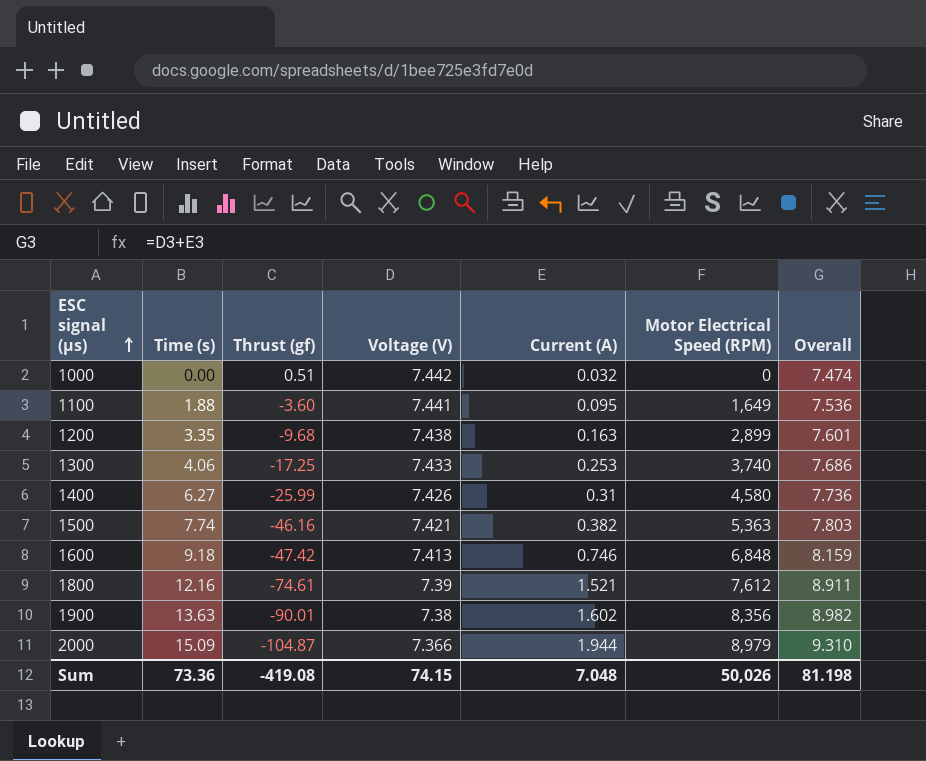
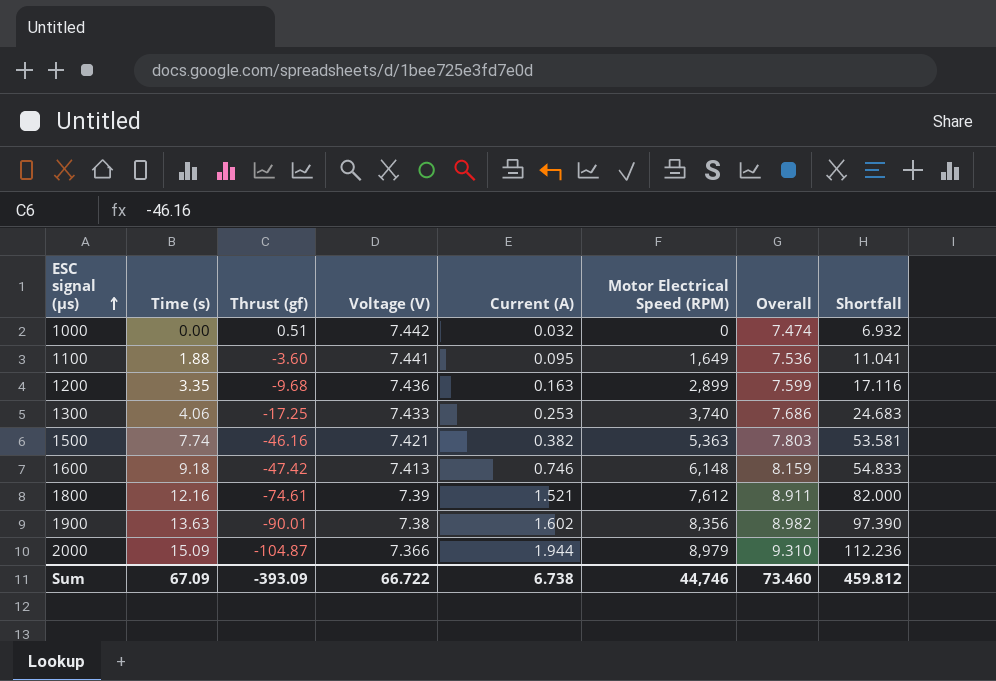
column Shortfall | formula: none -> [Voltage (V)] - [Thrust (gf)]
row 1400: 6.27 | -25.99 | 7.426 | 0.31 | 4,580 | 7.736 -> none
1200 | Voltage (V): 7.438 -> 7.436
1200 | Overall: 7.601 -> 7.599
1600 | Motor Electrical Speed (RPM): 6,848 -> 6,148
Sum | Time (s): 73.36 -> 67.09
Sum | Thrust (gf): -419.08 -> -393.09
Sum | Voltage (V): 74.15 -> 66.722
Sum | Current (A): 7.048 -> 6.738
Sum | Motor Electrical Speed (RPM): 50,026 -> 44,746
Sum | Overall: 81.198 -> 73.460

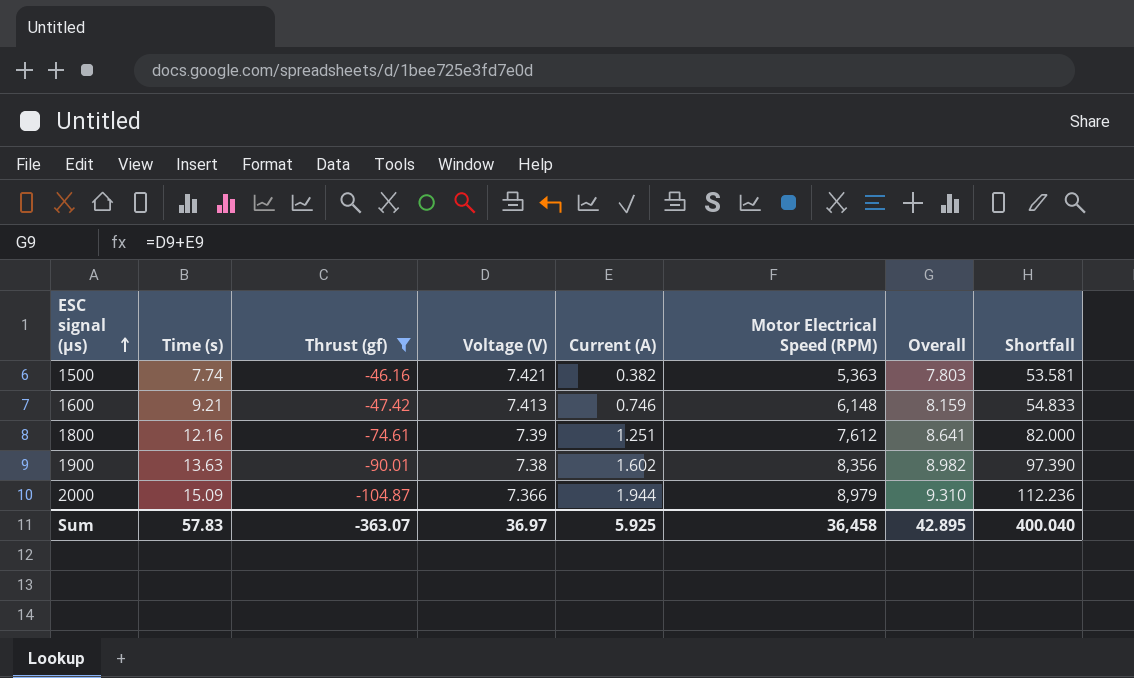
filter: none -> Thrust (gf) <= -46.16
1600 | Time (s): 9.18 -> 9.21
1800 | Current (A): 1.521 -> 1.251
1800 | Overall: 8.911 -> 8.641
Sum | Time (s): 67.09 -> 57.83
Sum | Thrust (gf): -393.09 -> -363.07
Sum | Voltage (V): 66.722 -> 36.97
Sum | Current (A): 6.738 -> 5.925
Sum | Motor Electrical Speed (RPM): 44,746 -> 36,458
Sum | Overall: 73.460 -> 42.895
Sum | Shortfall: 459.812 -> 400.040

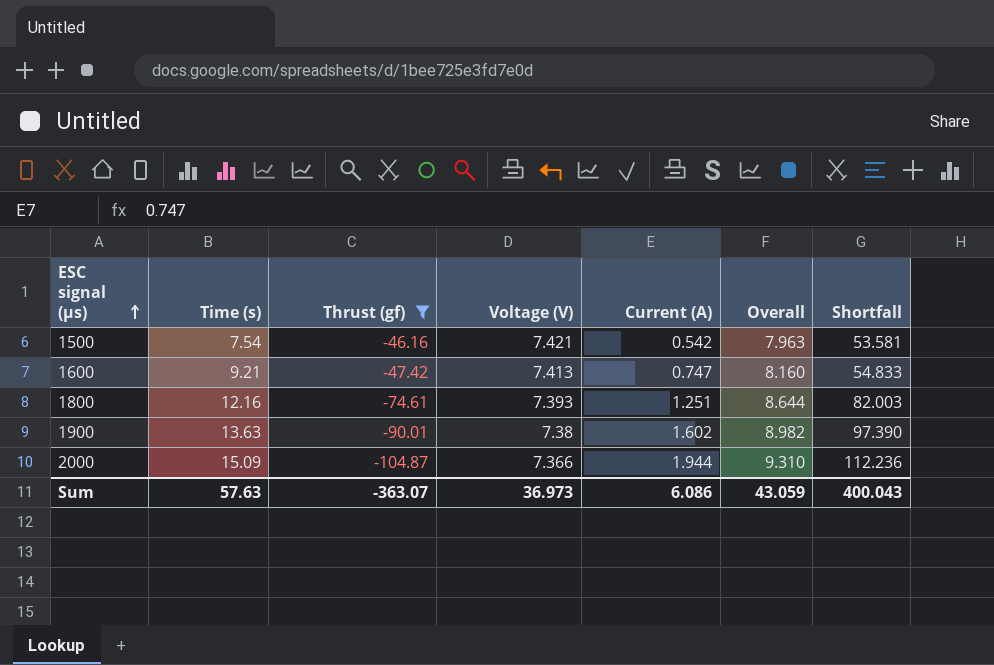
column Motor Electrical Speed (RPM) | position: 6 -> none
1500 | Time (s): 7.74 -> 7.54
1500 | Current (A): 0.382 -> 0.542
1500 | Overall: 7.803 -> 7.963
1600 | Current (A): 0.746 -> 0.747
1600 | Overall: 8.159 -> 8.160
1800 | Voltage (V): 7.39 -> 7.393
1800 | Overall: 8.641 -> 8.644
1800 | Shortfall: 82.000 -> 82.003
Sum | Time (s): 57.83 -> 57.63
Sum | Voltage (V): 36.97 -> 36.973
Sum | Current (A): 5.925 -> 6.086
Sum | Overall: 42.895 -> 43.059
Sum | Shortfall: 400.040 -> 400.043

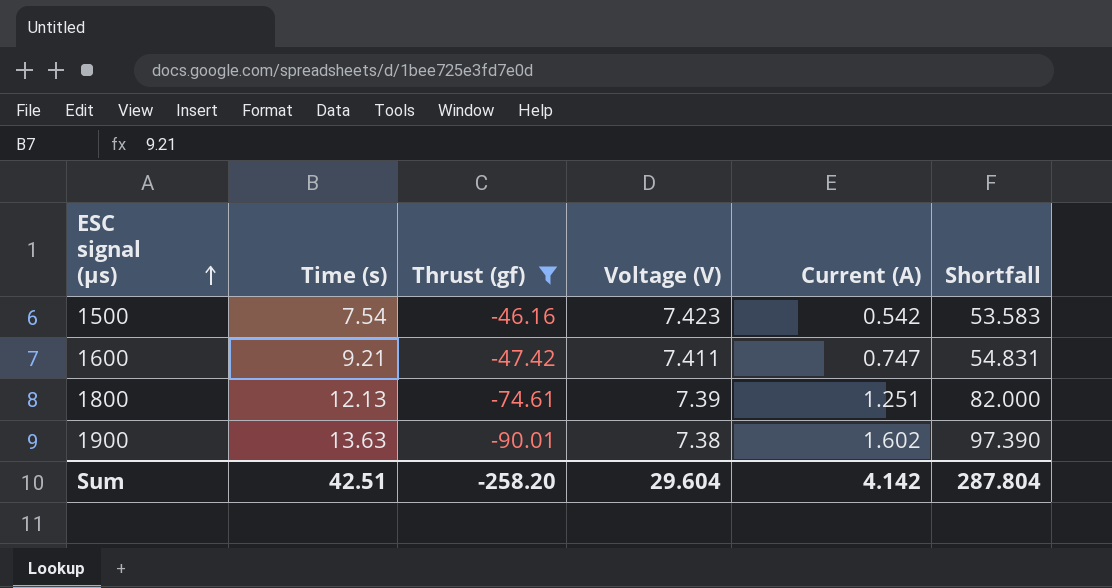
column Overall | formula: [Voltage (V)] + [Current (A)] -> none
row 2000: 15.09 | -104.87 | 7.366 | 1.944 | 9.310 | 112.236 -> none
1500 | Voltage (V): 7.421 -> 7.423
1500 | Shortfall: 53.581 -> 53.583
1600 | Voltage (V): 7.413 -> 7.411
1600 | Shortfall: 54.833 -> 54.831
1800 | Time (s): 12.16 -> 12.13
1800 | Voltage (V): 7.393 -> 7.39
1800 | Shortfall: 82.003 -> 82.000
Sum | Time (s): 57.63 -> 42.51
Sum | Thrust (gf): -363.07 -> -258.20
Sum | Voltage (V): 36.973 -> 29.604
Sum | Current (A): 6.086 -> 4.142
Sum | Shortfall: 400.043 -> 287.804

